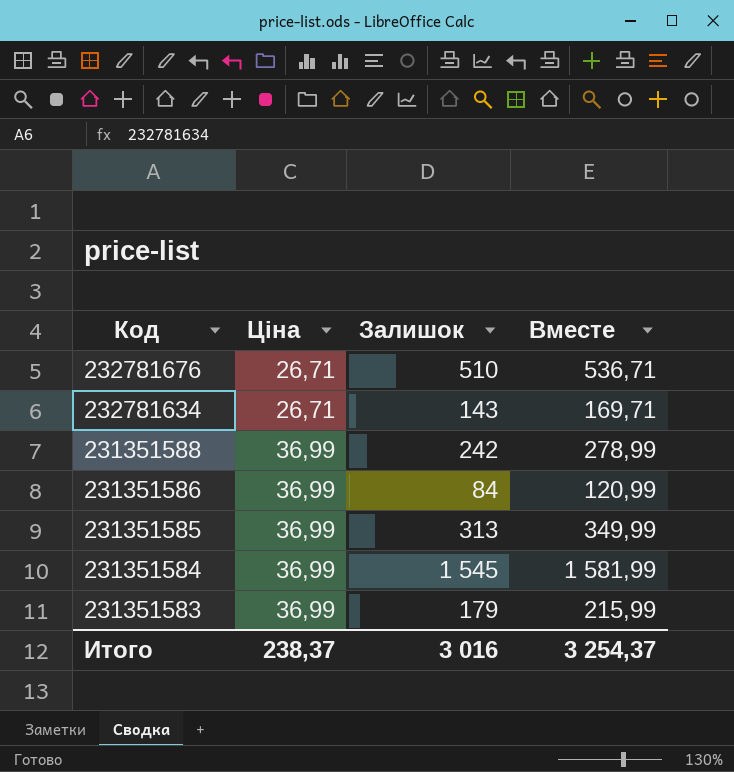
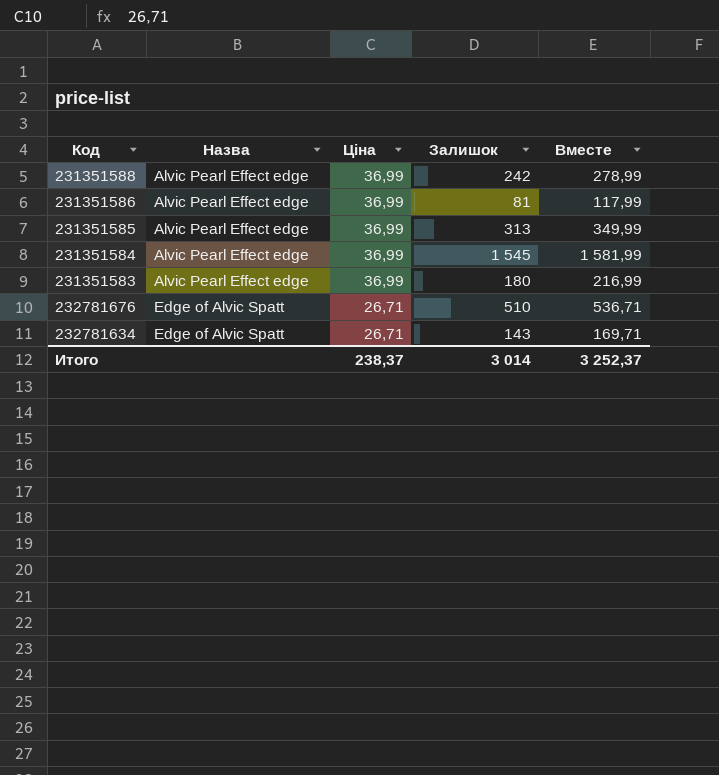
row order: Код descending -> Назва ascending
column Назва | position: none -> 2
231351586 | Залишок: 84 -> 81
231351586 | Вместе: 120,99 -> 117,99
231351583 | Залишок: 179 -> 180
231351583 | Вместе: 215,99 -> 216,99
Итого | Залишок: 3 016 -> 3 014
Итого | Вместе: 3 254,37 -> 3 252,37

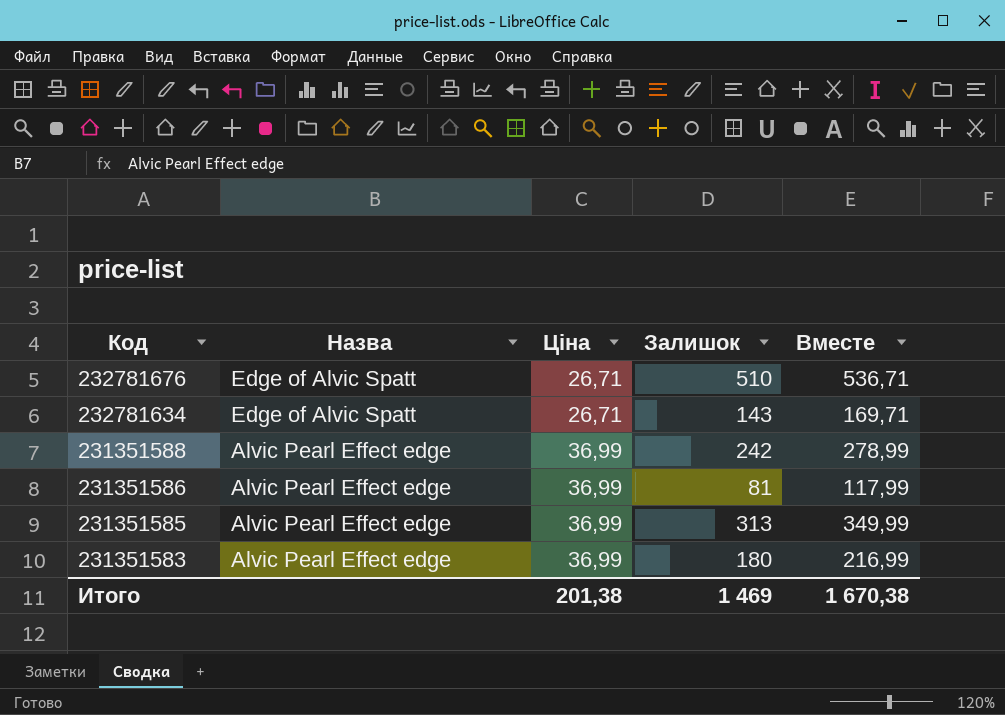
row order: Назва ascending -> Код descending
row 231351584: Alvic Pearl Effect edge | 36,99 | 1 545 | 1 581,99 -> none
Итого | Ціна: 238,37 -> 201,38
Итого | Залишок: 3 014 -> 1 469
Итого | Вместе: 3 252,37 -> 1 670,38

